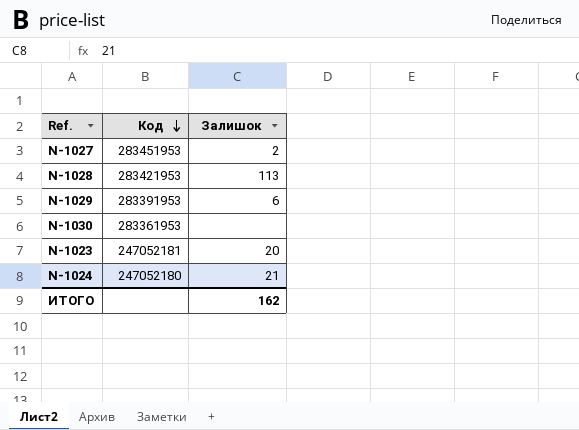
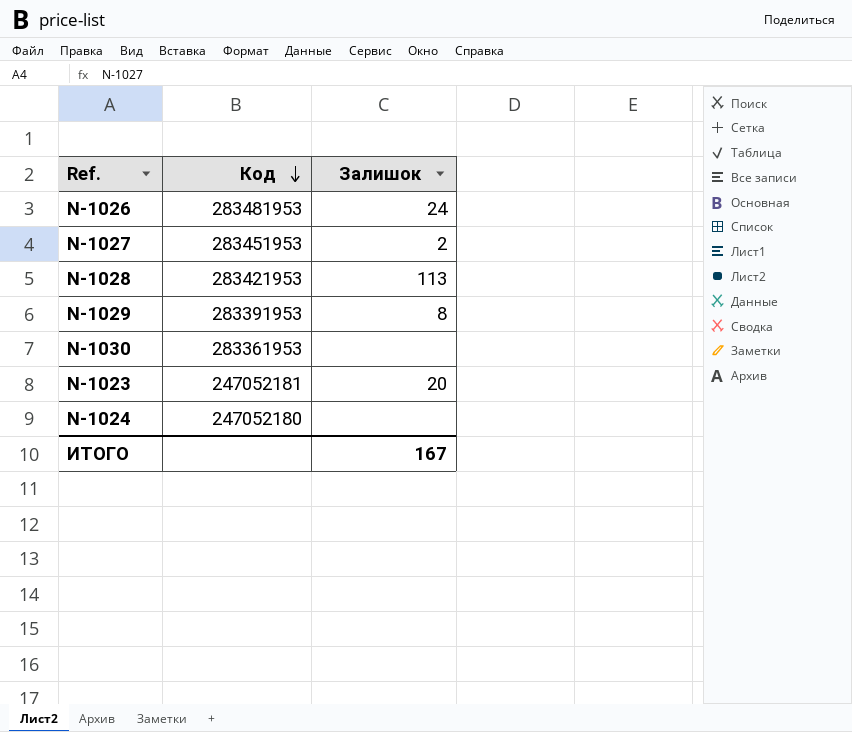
row N-1026: none -> 283481953 | 24
N-1029 | Залишок: 6 -> 8
N-1024 | Залишок: 21 -> none
ИТОГО | Залишок: 162 -> 167

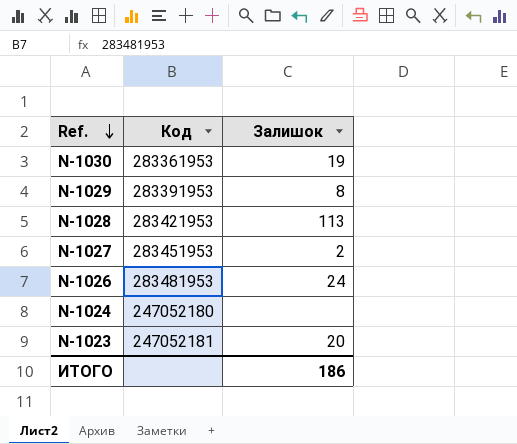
row order: Код descending -> Ref. descending
N-1030 | Залишок: none -> 19
ИТОГО | Залишок: 167 -> 186

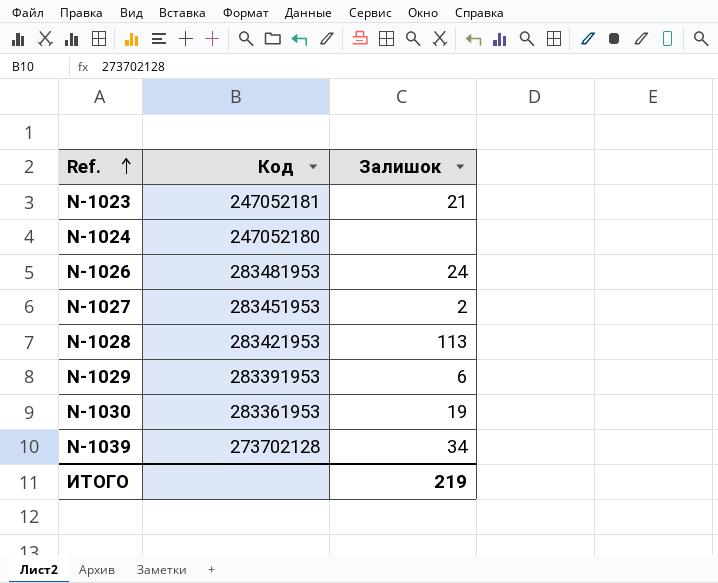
row order: Ref. descending -> Ref. ascending
N-1023 | Залишок: 20 -> 21
N-1029 | Залишок: 8 -> 6
row N-1039: none -> 273702128 | 34
ИТОГО | Залишок: 186 -> 219

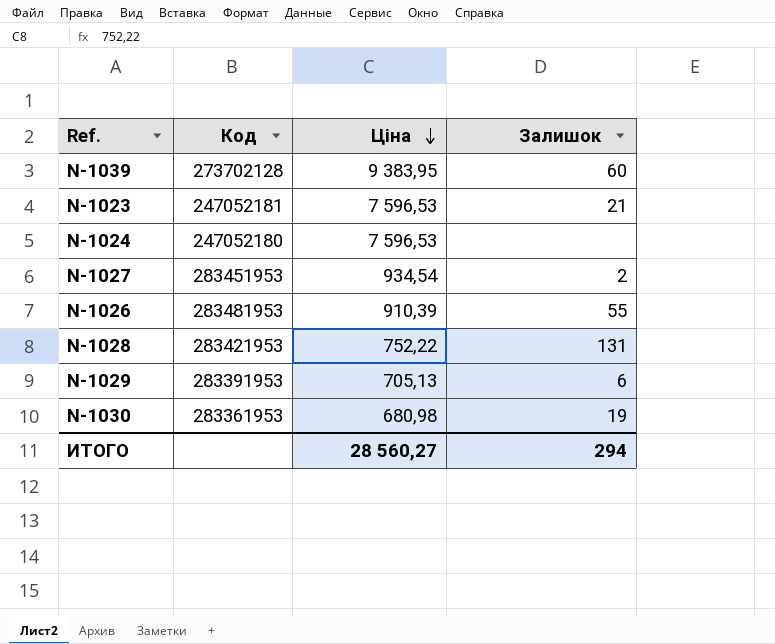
row order: Ref. ascending -> Ціна descending
column Ціна | position: none -> 3
N-1039 | Залишок: 34 -> 60
N-1026 | Залишок: 24 -> 55
N-1028 | Залишок: 113 -> 131
ИТОГО | Залишок: 219 -> 294

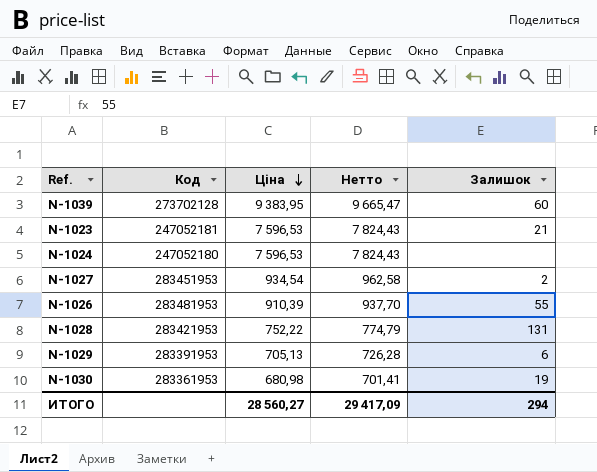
column Нетто | formula: none -> [Ціна] * 1,03

